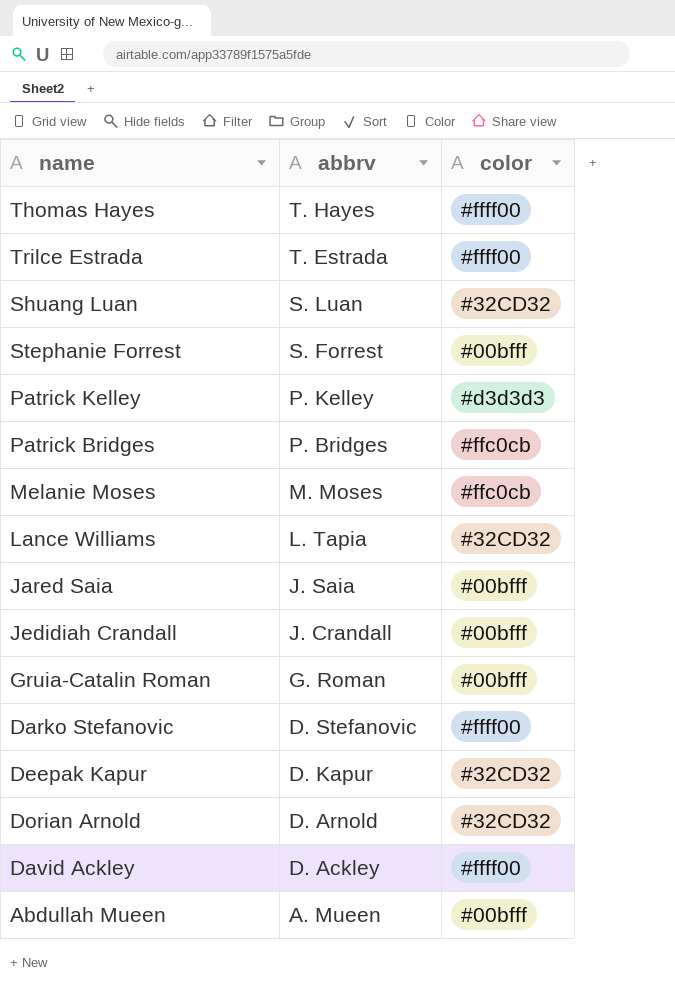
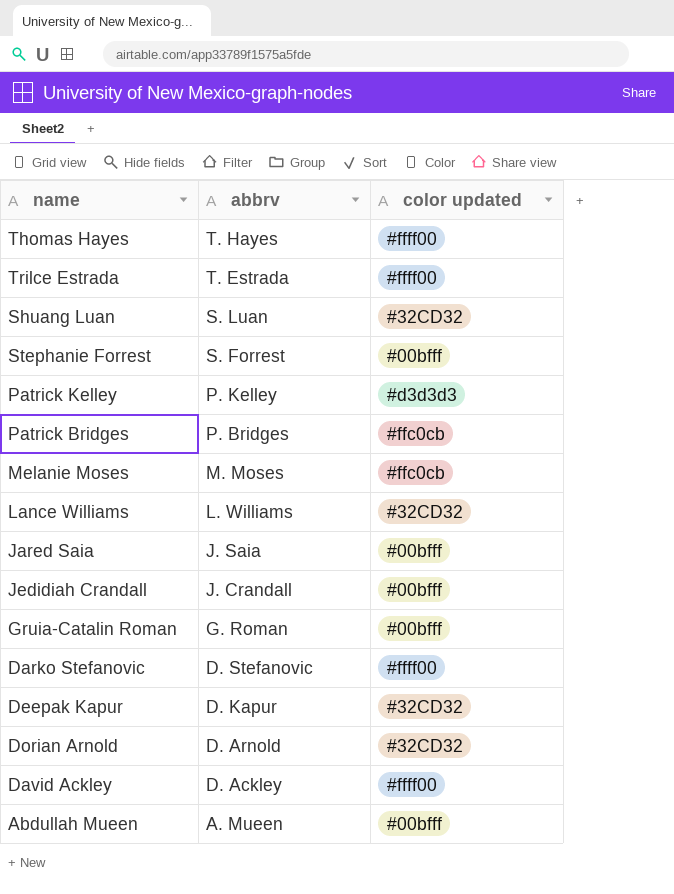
column name: color -> color updated
Lance Williams | abbrv: L. Tapia -> L. Williams

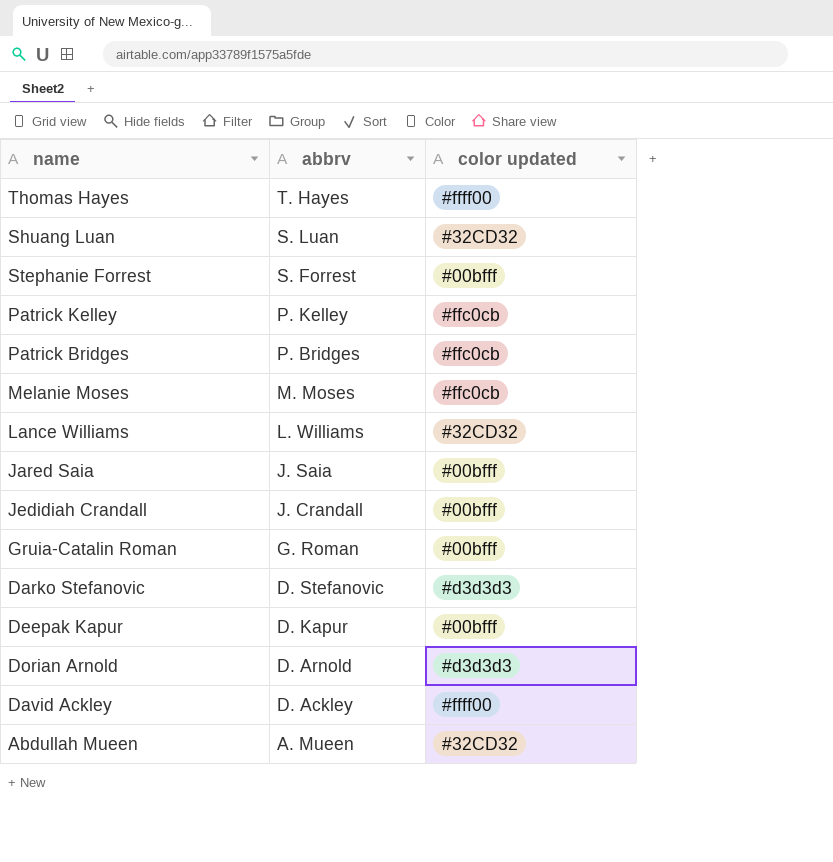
row Trilce Estrada: T. Estrada | #ffff00 -> none
Patrick Kelley | color updated: #d3d3d3 -> #ffc0cb
Darko Stefanovic | color updated: #ffff00 -> #d3d3d3
Deepak Kapur | color updated: #32CD32 -> #00bfff
Dorian Arnold | color updated: #32CD32 -> #d3d3d3
Abdullah Mueen | color updated: #00bfff -> #32CD32

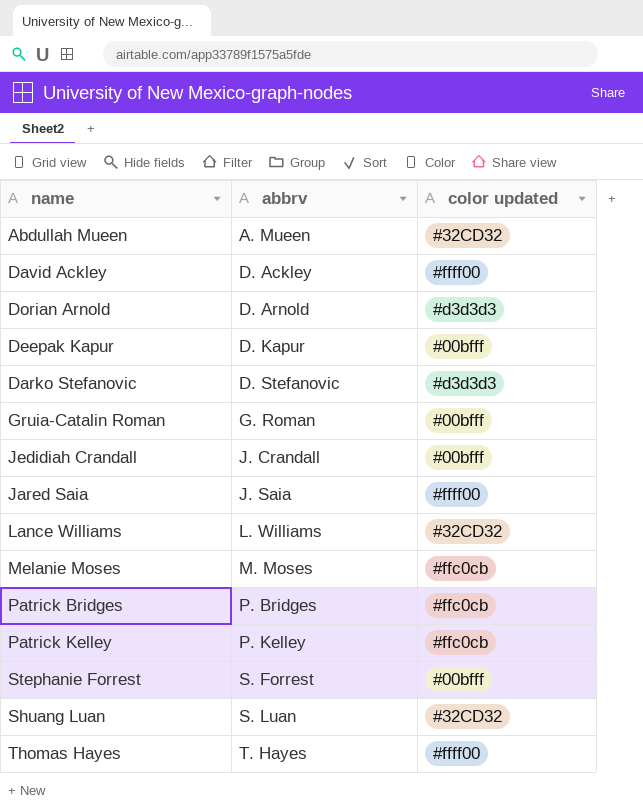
row order: abbrv descending -> abbrv ascending
Jared Saia | color updated: #00bfff -> #ffff00

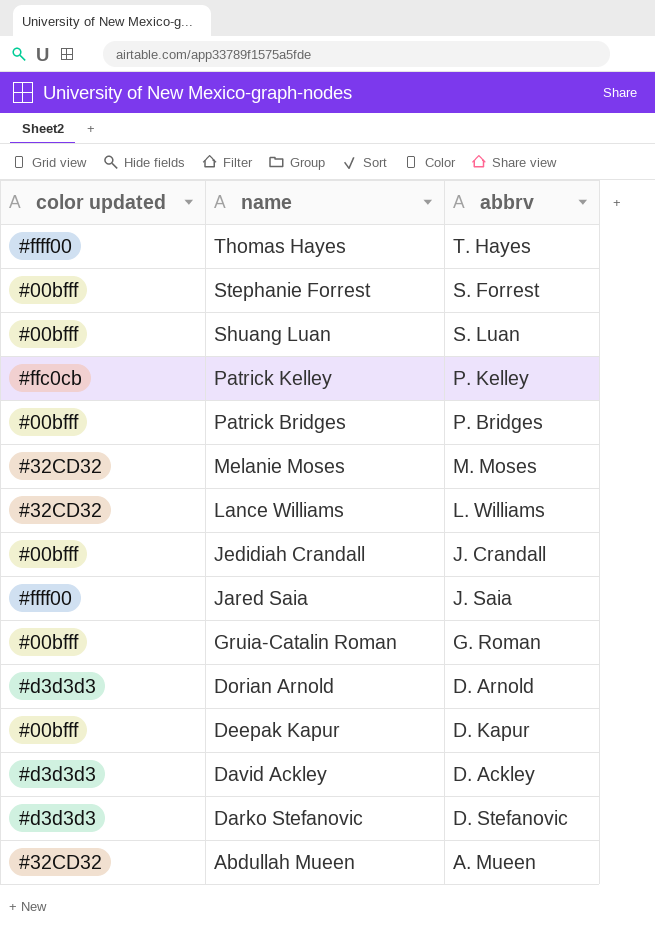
row order: abbrv ascending -> name descending
column color updated | position: 3 -> 1
Shuang Luan | color updated: #32CD32 -> #00bfff
Patrick Bridges | color updated: #ffc0cb -> #00bfff
Melanie Moses | color updated: #ffc0cb -> #32CD32
David Ackley | color updated: #ffff00 -> #d3d3d3

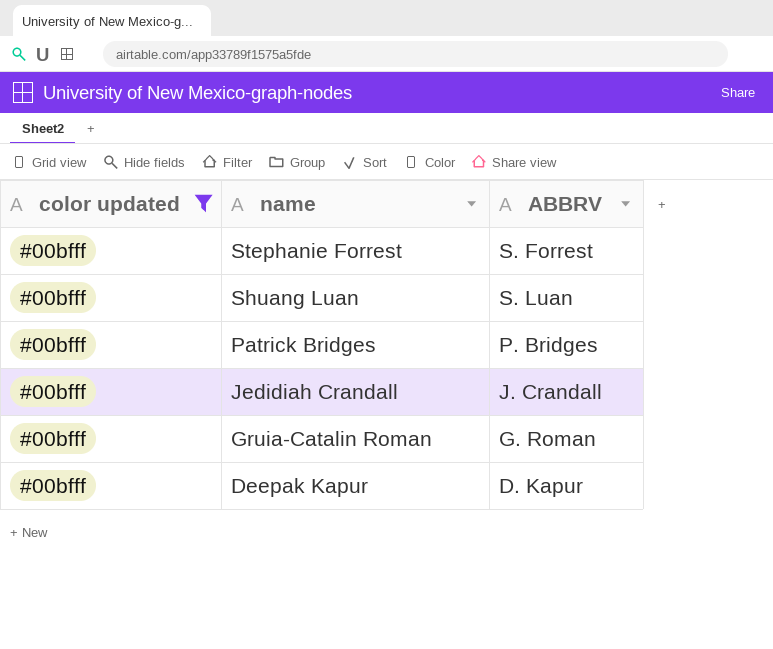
filter: none -> color updated = #00bfff
column name: abbrv -> ABBRV

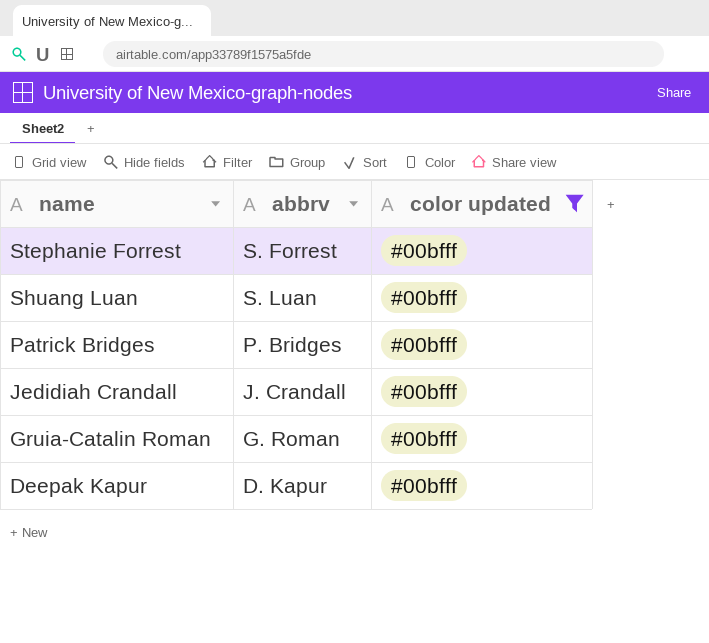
column name: ABBRV -> abbrv
column color updated | position: 1 -> 3

